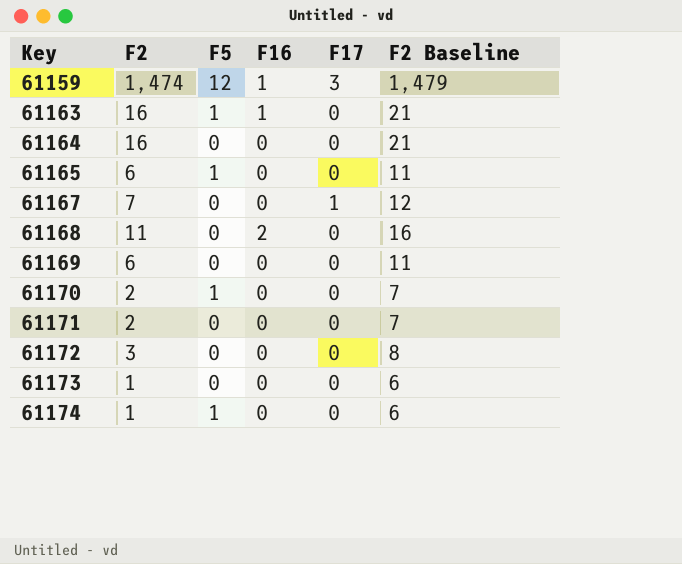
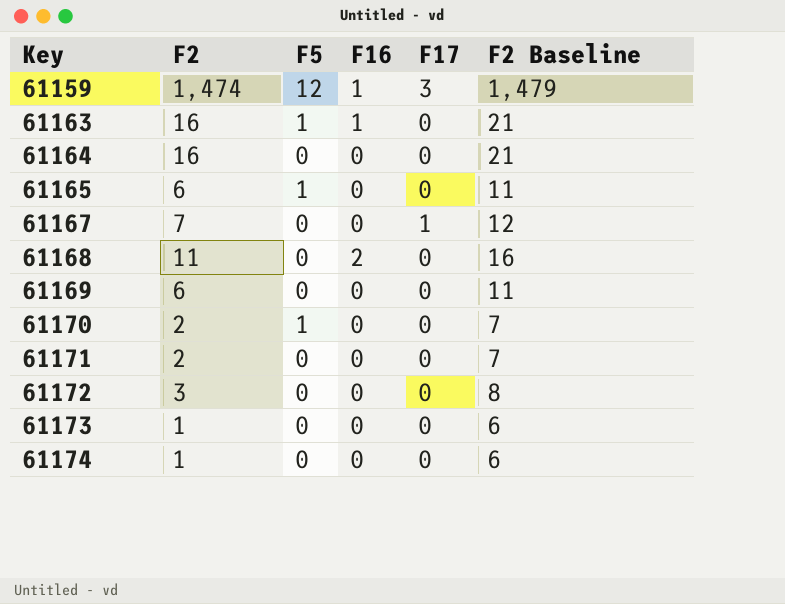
61174 | F5: 1 -> 0

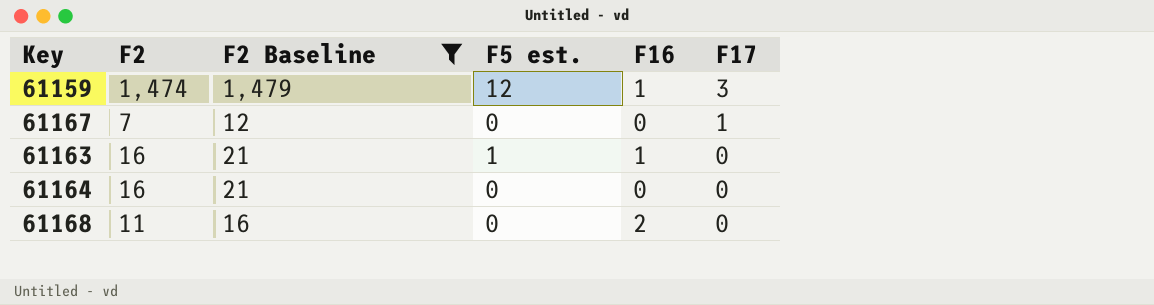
filter: none -> F2 Baseline >= 12
row order: Key ascending -> F17 descending
column F2 Baseline | position: 6 -> 3
column name: F5 -> F5 est.

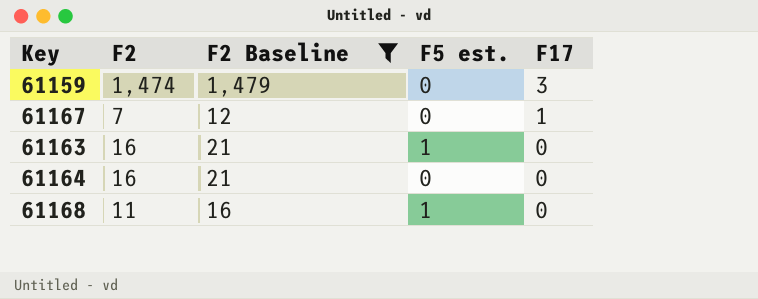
column F16 | position: 5 -> none
61159 | F5 est.: 12 -> 0
61168 | F5 est.: 0 -> 1

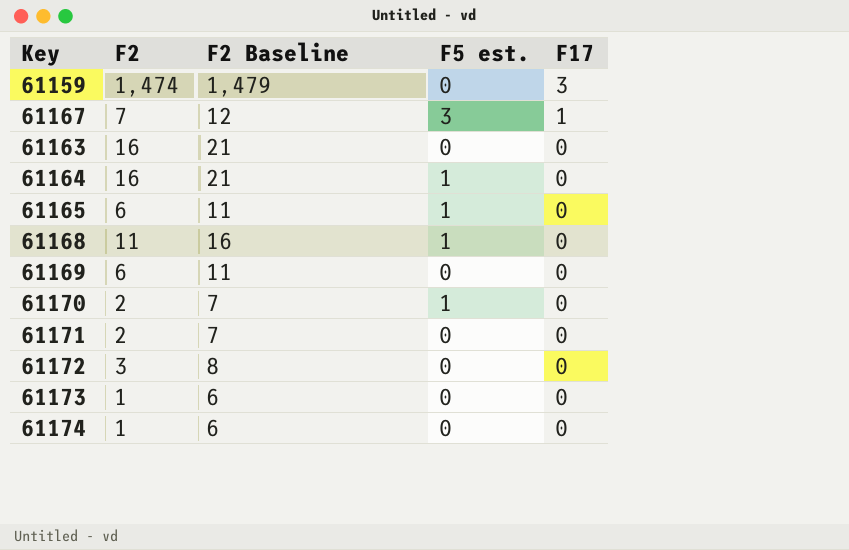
filter: F2 Baseline >= 12 -> none
61167 | F5 est.: 0 -> 3
61163 | F5 est.: 1 -> 0
61164 | F5 est.: 0 -> 1

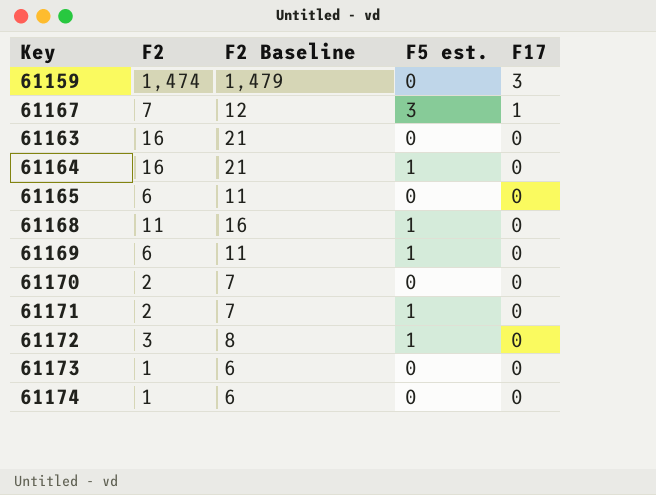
61165 | F5 est.: 1 -> 0
61169 | F5 est.: 0 -> 1
61170 | F5 est.: 1 -> 0
61171 | F5 est.: 0 -> 1
61172 | F5 est.: 0 -> 1

